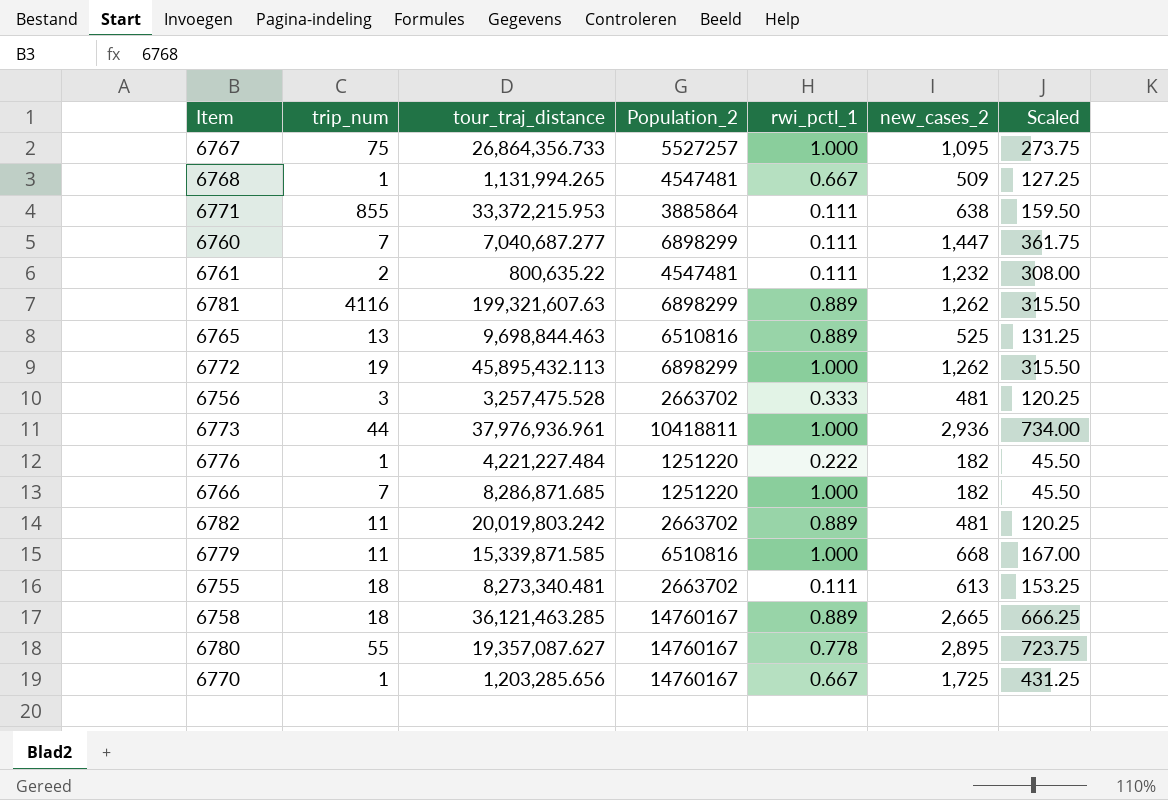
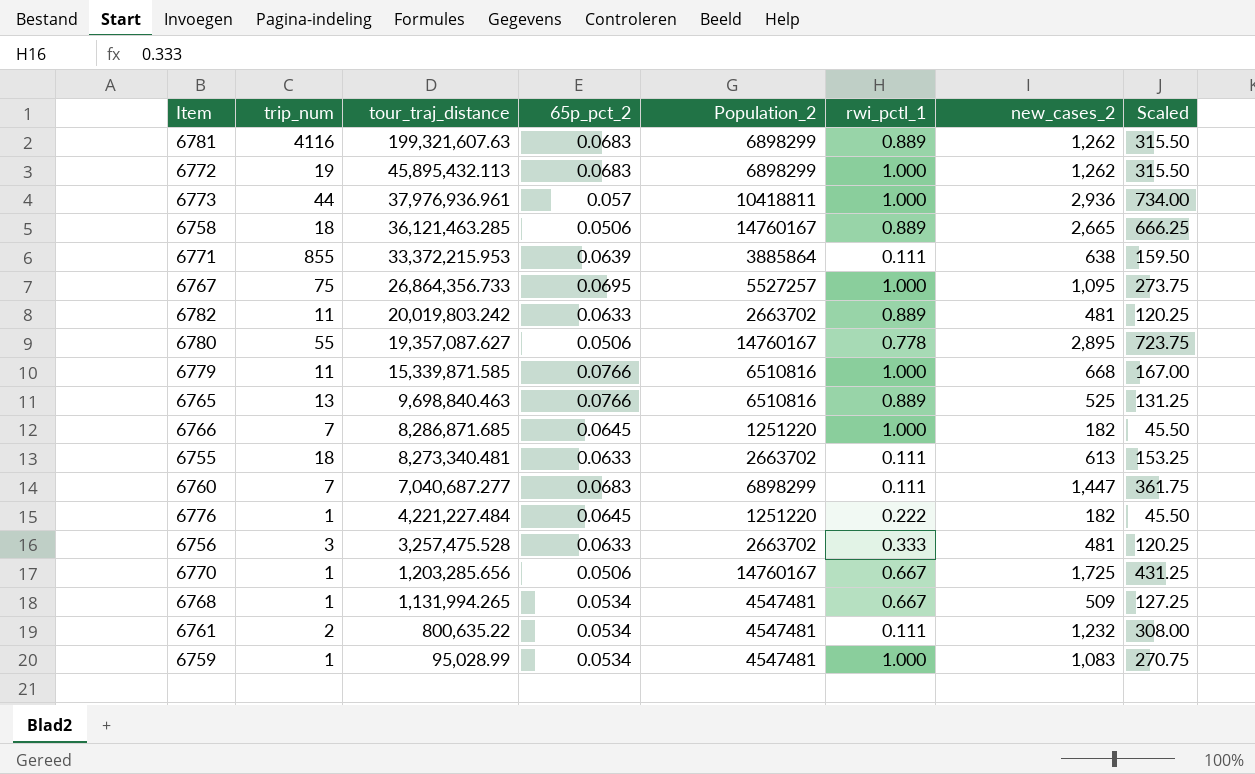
row order: none -> tour_traj_distance descending
column 65p_pct_2 | position: none -> 4
6765 | tour_traj_distance: 9,698,844.463 -> 9,698,840.463
row 6759: none -> 1 | 95,028.99 | 0.0534 | 4547481 | 1.000 | 1,083 | 270.75

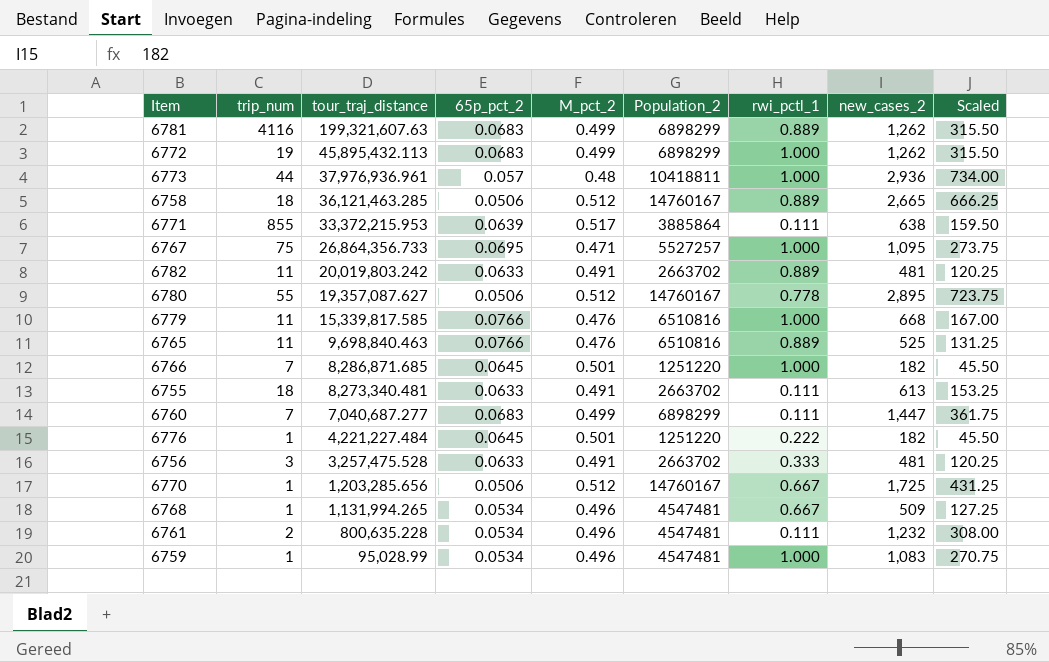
column M_pct_2 | position: none -> 5
6779 | tour_traj_distance: 15,339,871.585 -> 15,339,817.585
6765 | trip_num: 13 -> 11
6761 | tour_traj_distance: 800,635.22 -> 800,635.228

